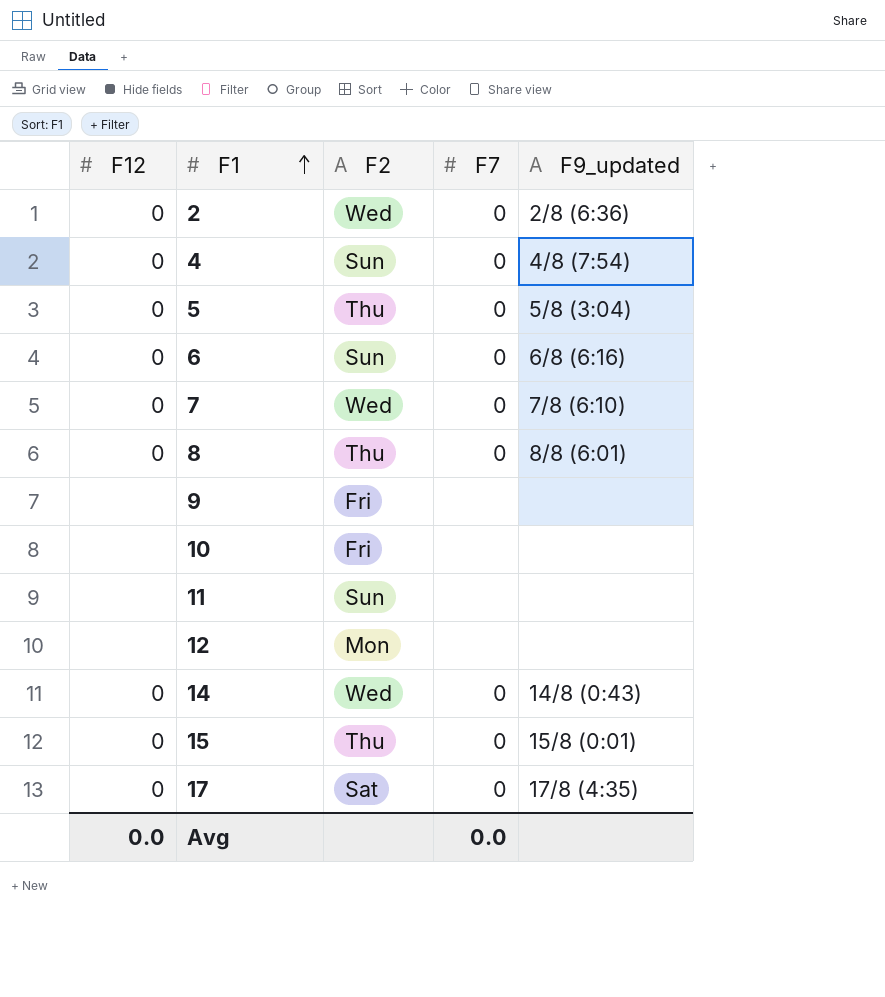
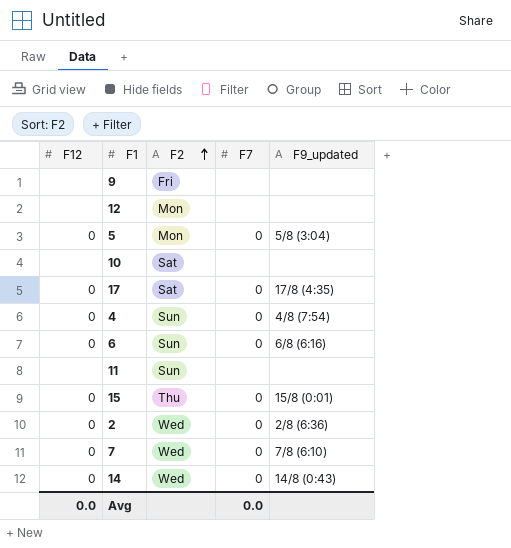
row order: F1 ascending -> F2 ascending
row 8: 0 | Thu | 0 | 8/8 (6:01) -> none
5 | F2: Thu -> Mon
10 | F2: Fri -> Sat

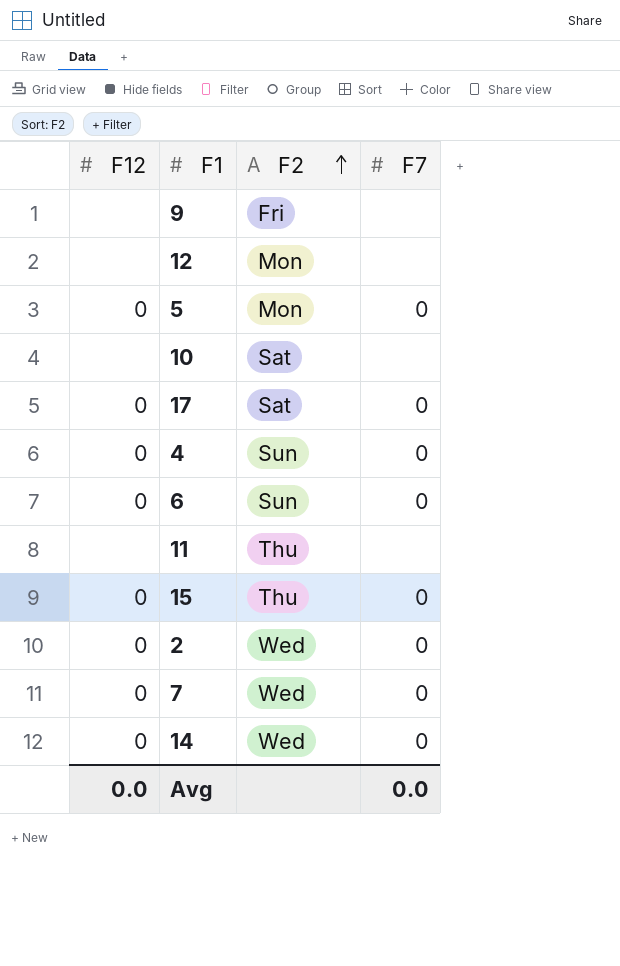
column F9_updated | position: 5 -> none
11 | F2: Sun -> Thu

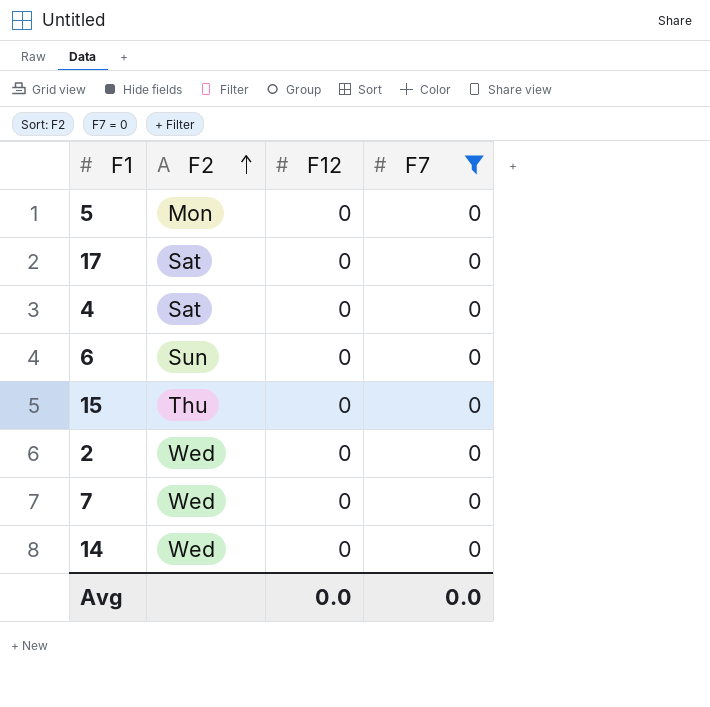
filter: none -> F7 = 0
column F12 | position: 1 -> 3
4 | F2: Sun -> Sat

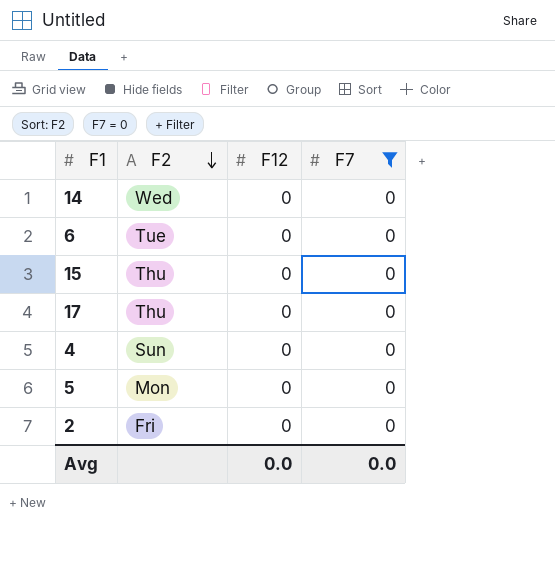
row order: F2 ascending -> F2 descending
row 7: Wed | 0 | 0 -> none
6 | F2: Sun -> Tue
17 | F2: Sat -> Thu
4 | F2: Sat -> Sun
2 | F2: Wed -> Fri

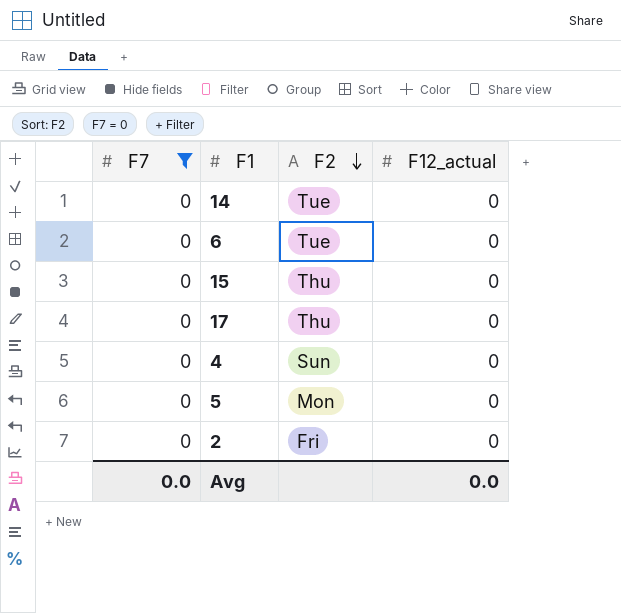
column F7 | position: 4 -> 1
column name: F12 -> F12_actual
14 | F2: Wed -> Tue

